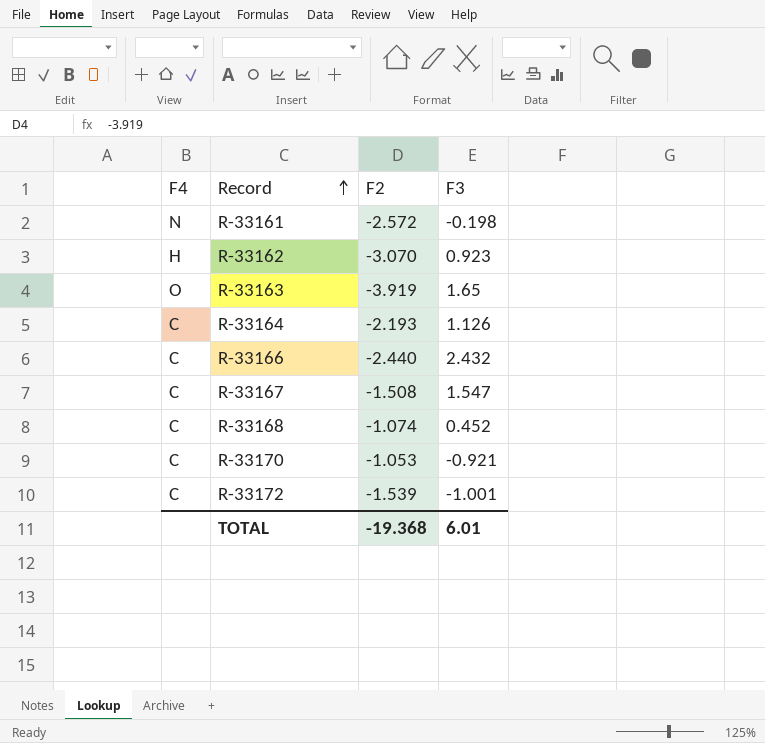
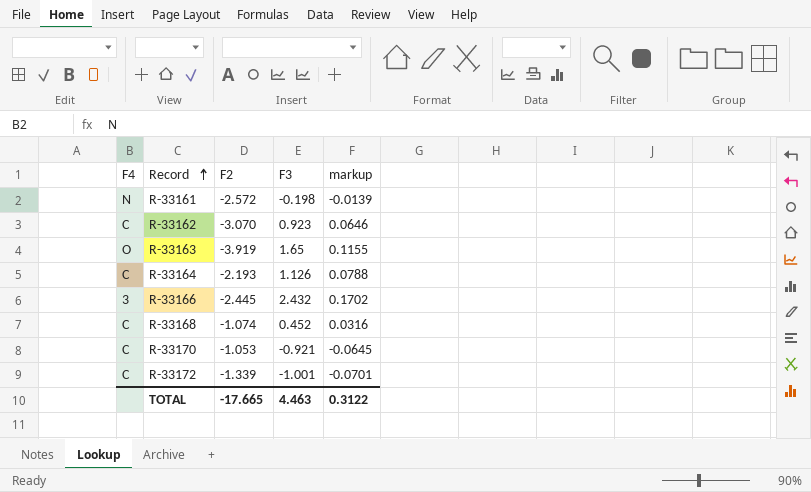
column markup | formula: none -> [F3] * 0.07
row R-33167: C | -1.508 | 1.547 -> none
R-33162 | F4: H -> C
R-33166 | F4: C -> 3
R-33166 | F2: -2.440 -> -2.445
R-33172 | F2: -1.539 -> -1.339
TOTAL | F2: -19.368 -> -17.665
TOTAL | F3: 6.01 -> 4.463

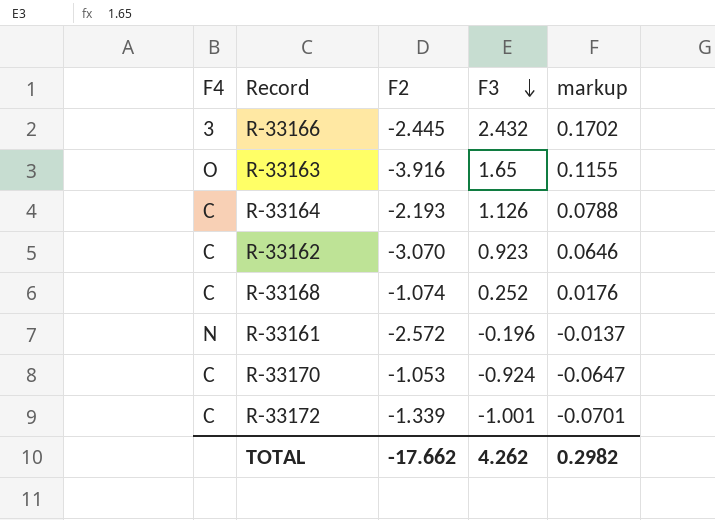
row order: Record ascending -> F3 descending
R-33163 | F2: -3.919 -> -3.916
R-33168 | F3: 0.452 -> 0.252
R-33168 | markup: 0.0316 -> 0.0176
R-33161 | F3: -0.198 -> -0.196
R-33161 | markup: -0.0139 -> -0.0137
R-33170 | F3: -0.921 -> -0.924
R-33170 | markup: -0.0645 -> -0.0647
TOTAL | F2: -17.665 -> -17.662
TOTAL | F3: 4.463 -> 4.262
TOTAL | markup: 0.3122 -> 0.2982

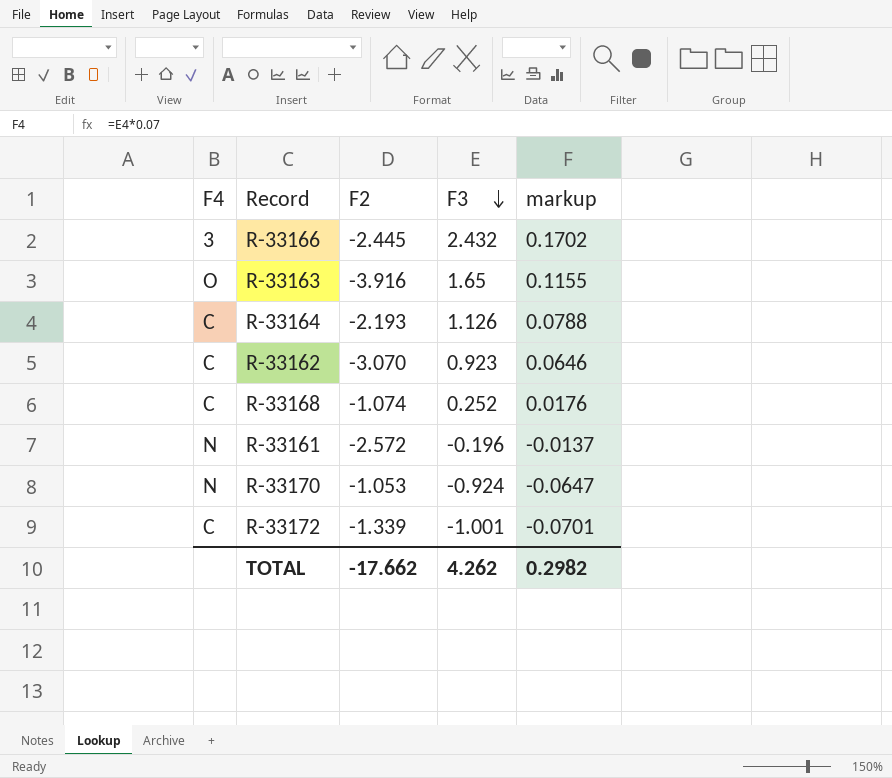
R-33170 | F4: C -> N

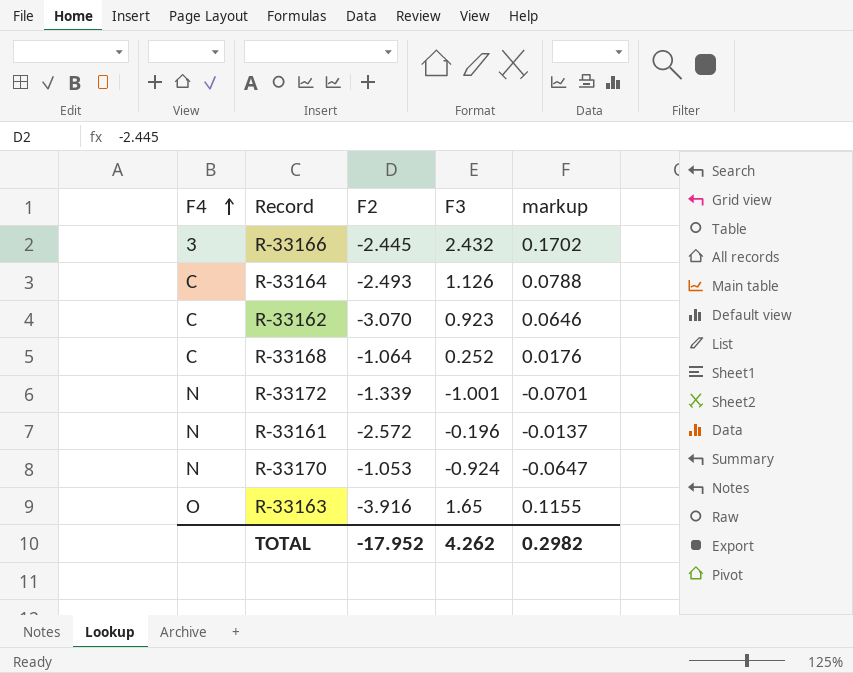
row order: F3 descending -> F4 ascending
R-33164 | F2: -2.193 -> -2.493
R-33168 | F2: -1.074 -> -1.064
R-33172 | F4: C -> N
TOTAL | F2: -17.662 -> -17.952

